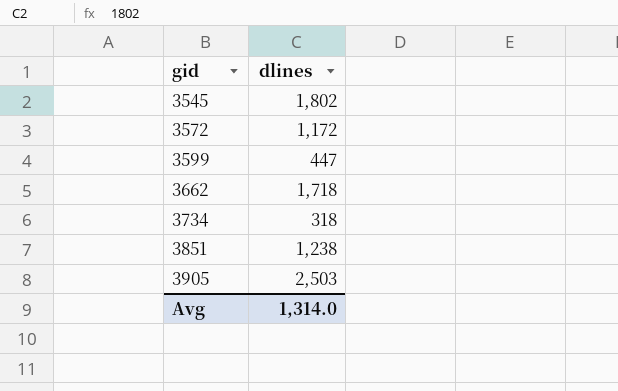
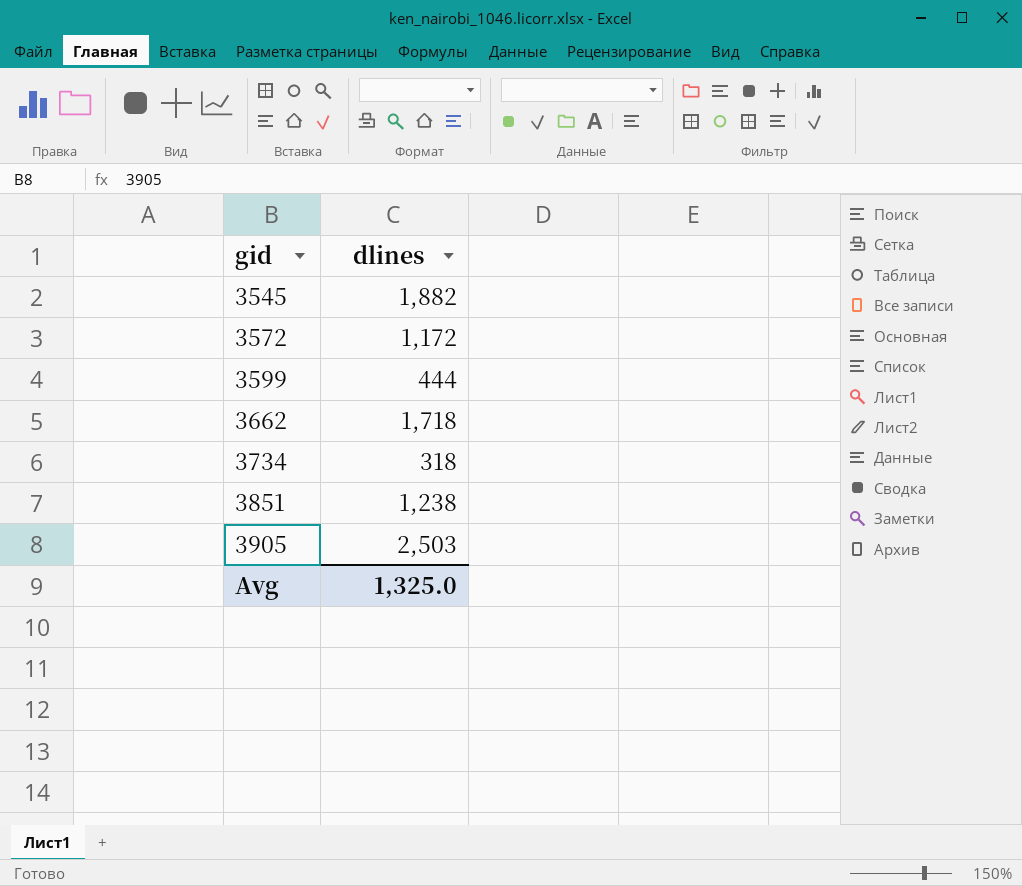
3545 | dlines: 1,802 -> 1,882
3599 | dlines: 447 -> 444
Avg | dlines: 1,314.0 -> 1,325.0

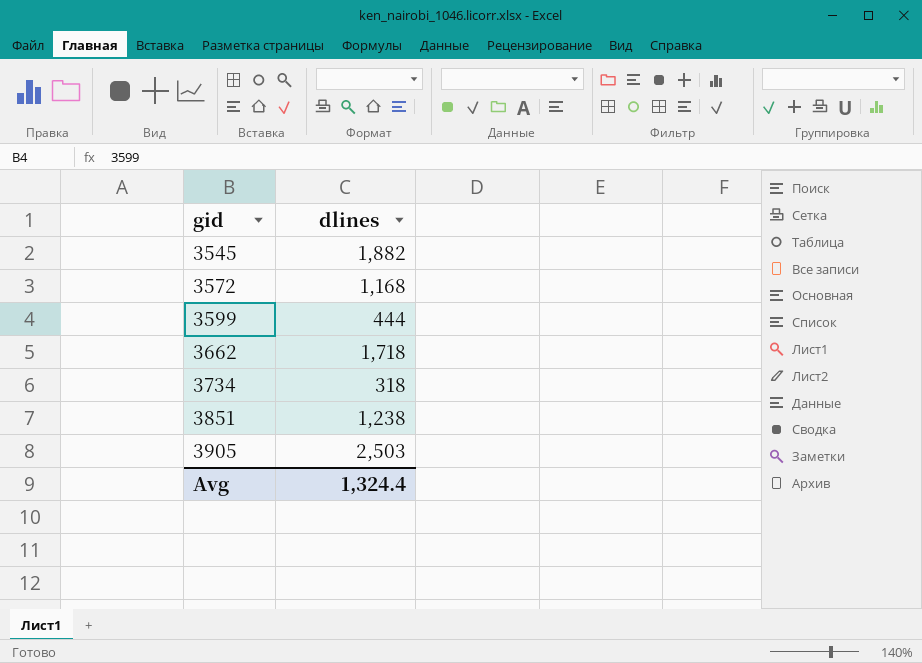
3572 | dlines: 1,172 -> 1,168
Avg | dlines: 1,325.0 -> 1,324.4

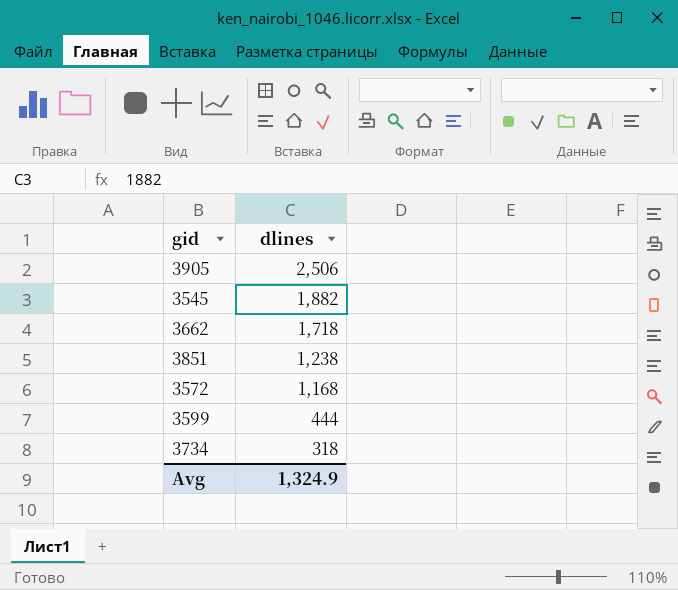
row order: gid ascending -> dlines descending
3905 | dlines: 2,503 -> 2,506
Avg | dlines: 1,324.4 -> 1,324.9

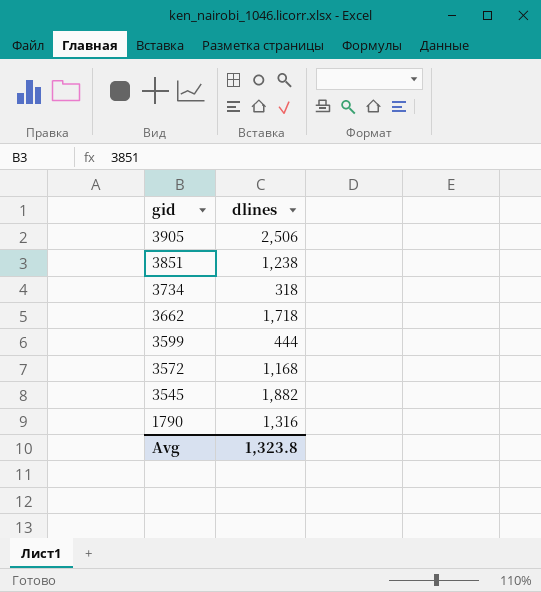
row order: dlines descending -> gid descending
row 1790: none -> 1,316
Avg | dlines: 1,324.9 -> 1,323.8

